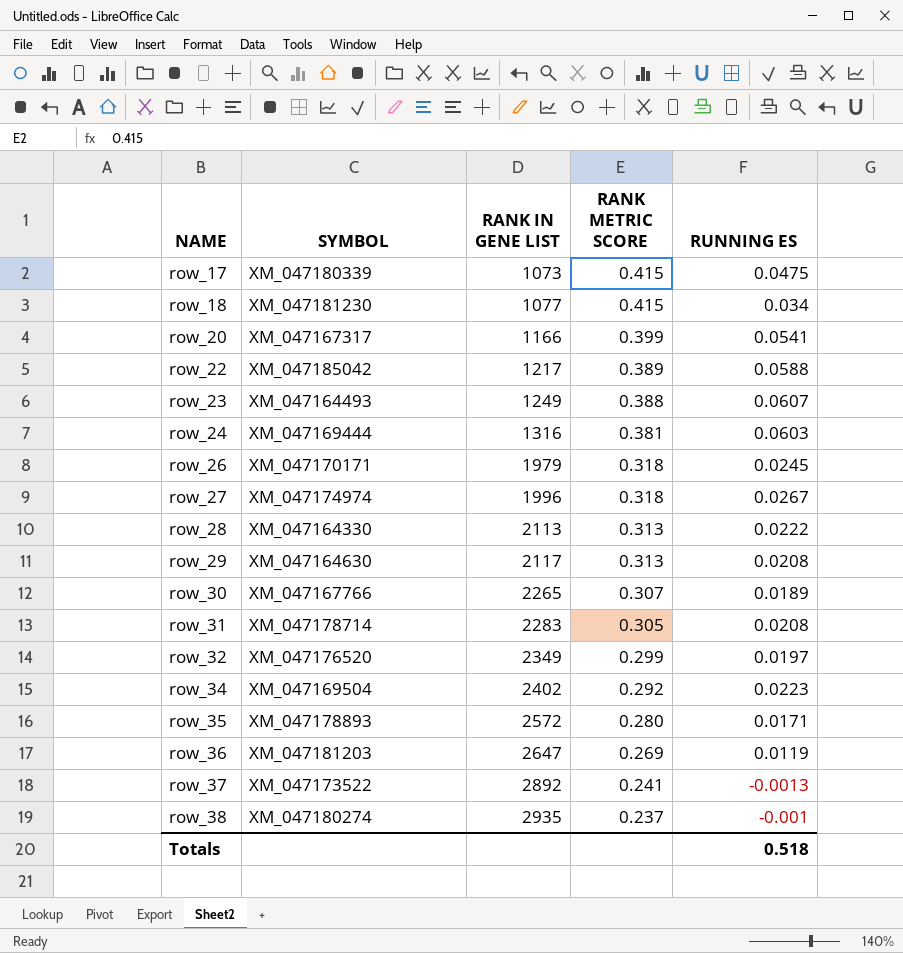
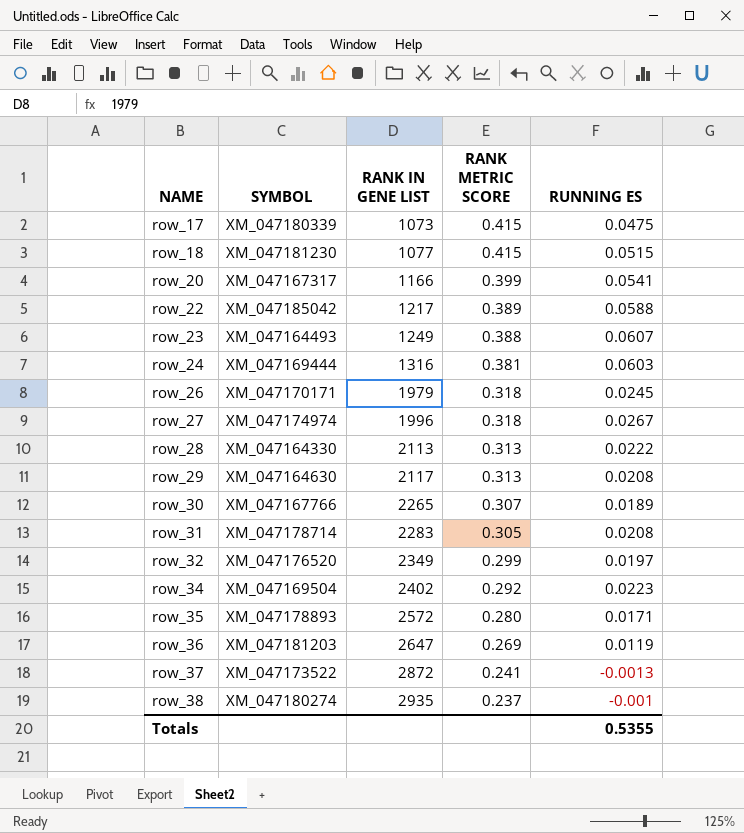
row_18 | RUNNING ES: 0.034 -> 0.0515
row_37 | RANK IN GENE LIST: 2892 -> 2872
Totals | RUNNING ES: 0.518 -> 0.5355

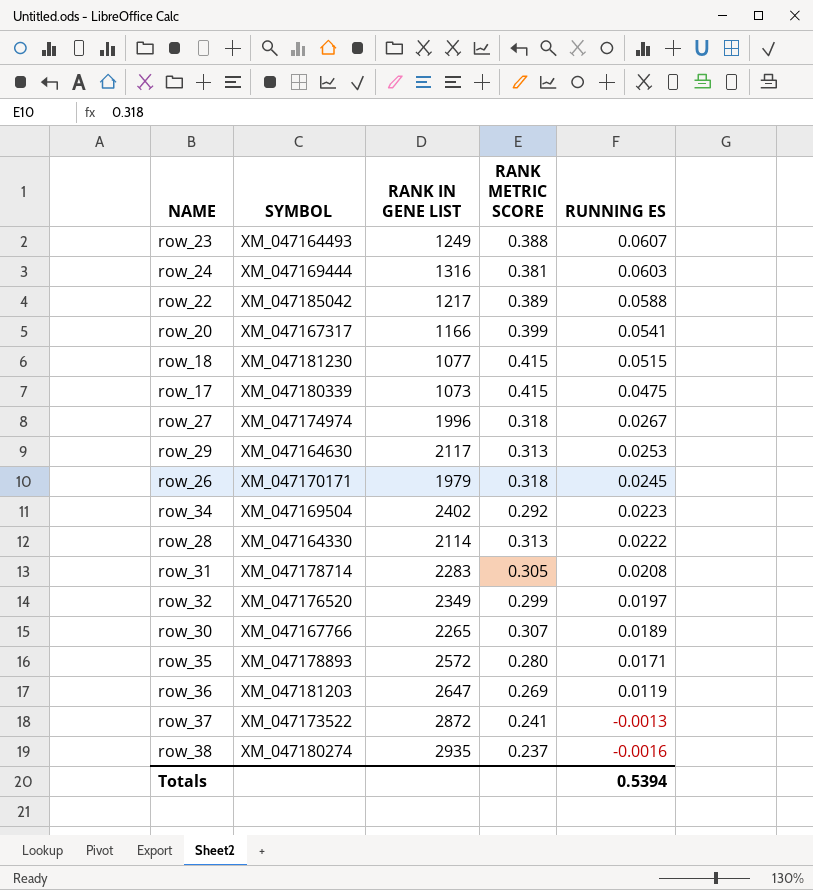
row order: NAME ascending -> RUNNING ES descending
row_29 | RUNNING ES: 0.0208 -> 0.0253
row_28 | RANK IN GENE LIST: 2113 -> 2114
row_38 | RUNNING ES: -0.001 -> -0.0016
Totals | RUNNING ES: 0.5355 -> 0.5394

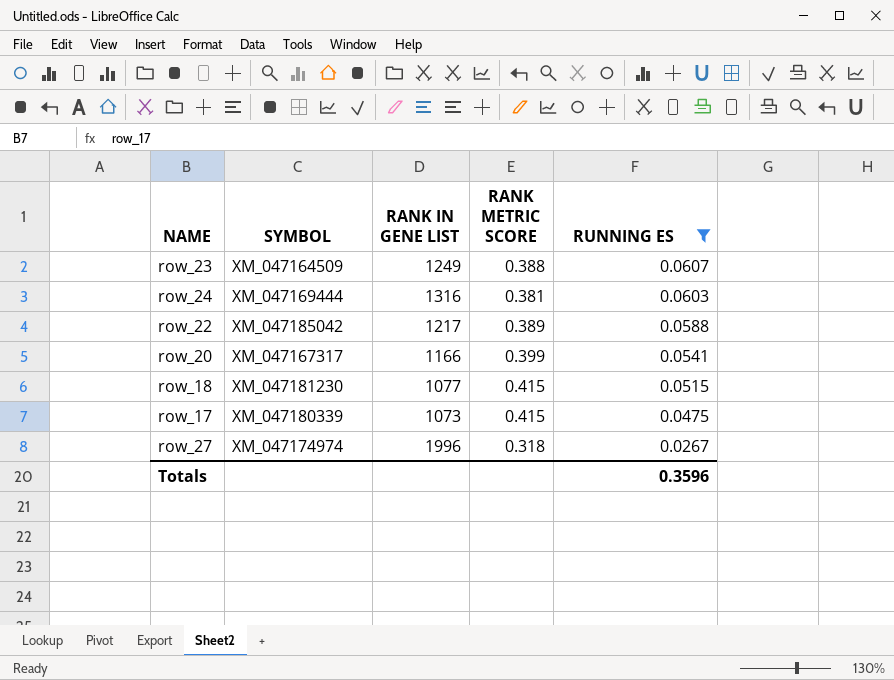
filter: none -> RUNNING ES >= 0.0267
row_23 | SYMBOL: XM_047164493 -> XM_047164509
Totals | RUNNING ES: 0.5394 -> 0.3596

